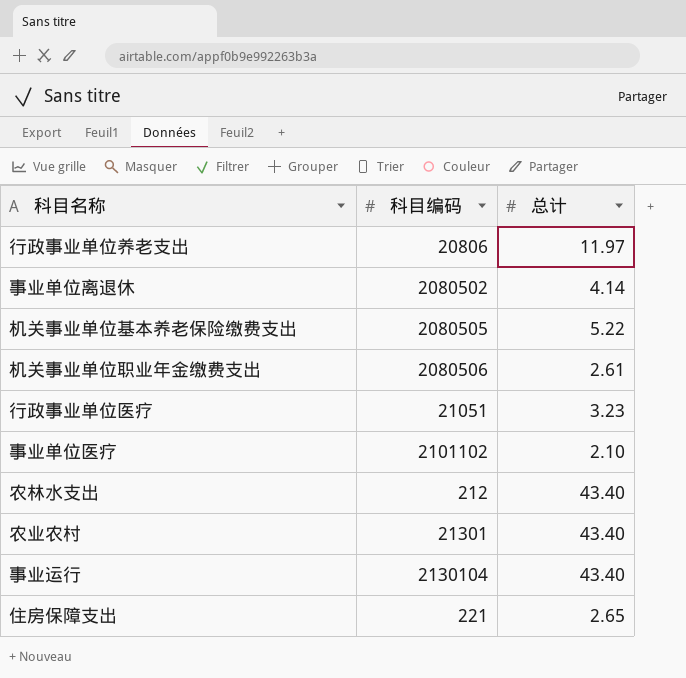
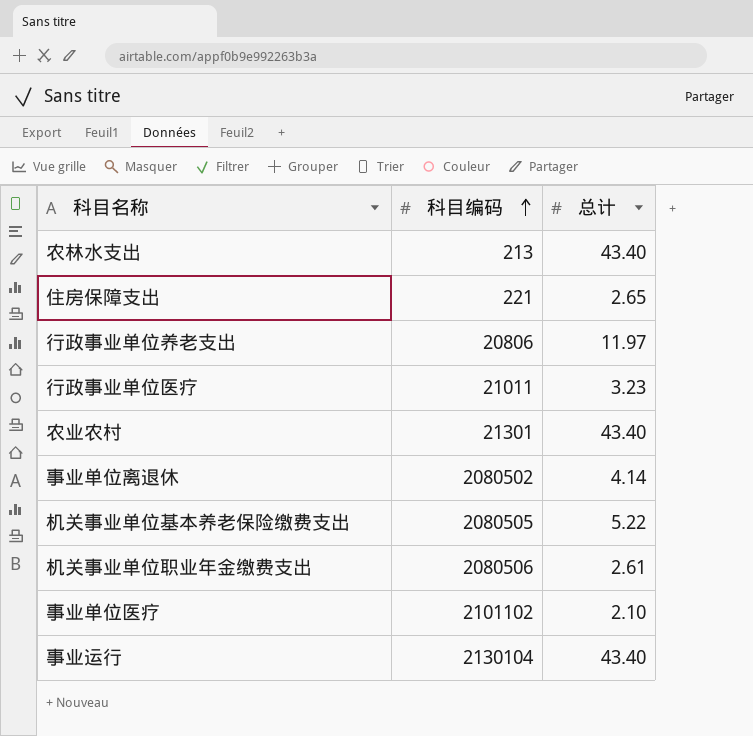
row order: none -> 科目编码 ascending
农林水支出 | 科目编码: 212 -> 213
行政事业单位医疗 | 科目编码: 21051 -> 21011

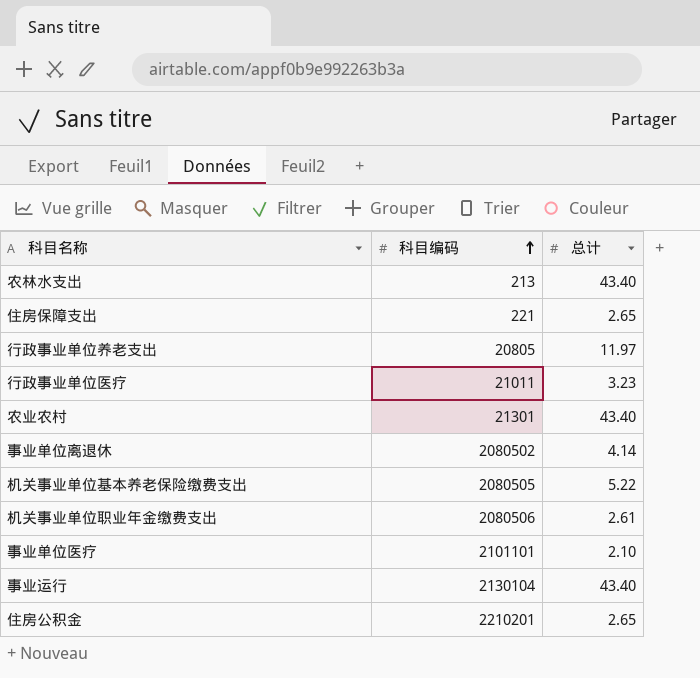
行政事业单位养老支出 | 科目编码: 20806 -> 20805
事业单位医疗 | 科目编码: 2101102 -> 2101101
row 住房公积金: none -> 2210201 | 2.65

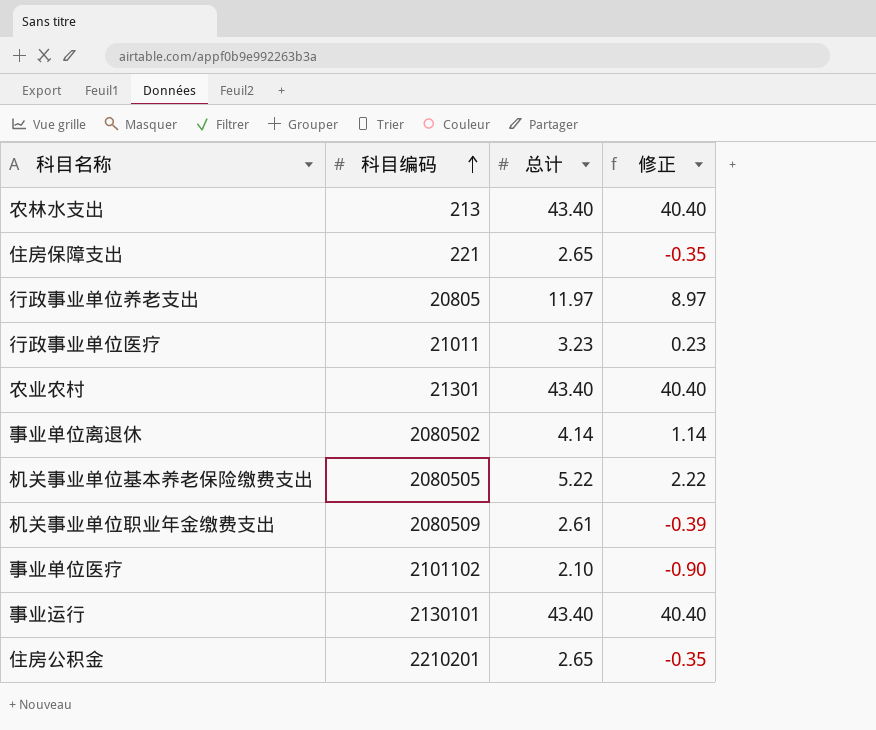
column 修正 | formula: none -> [总计] - 3
机关事业单位职业年金缴费支出 | 科目编码: 2080506 -> 2080509
事业单位医疗 | 科目编码: 2101101 -> 2101102
事业运行 | 科目编码: 2130104 -> 2130101

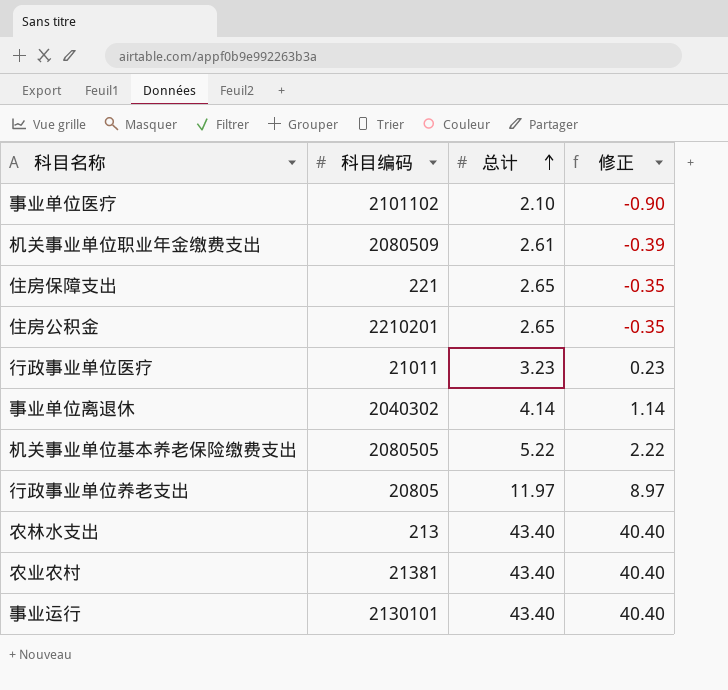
row order: 科目编码 ascending -> 总计 ascending
事业单位离退休 | 科目编码: 2080502 -> 2040302
农业农村 | 科目编码: 21301 -> 21381

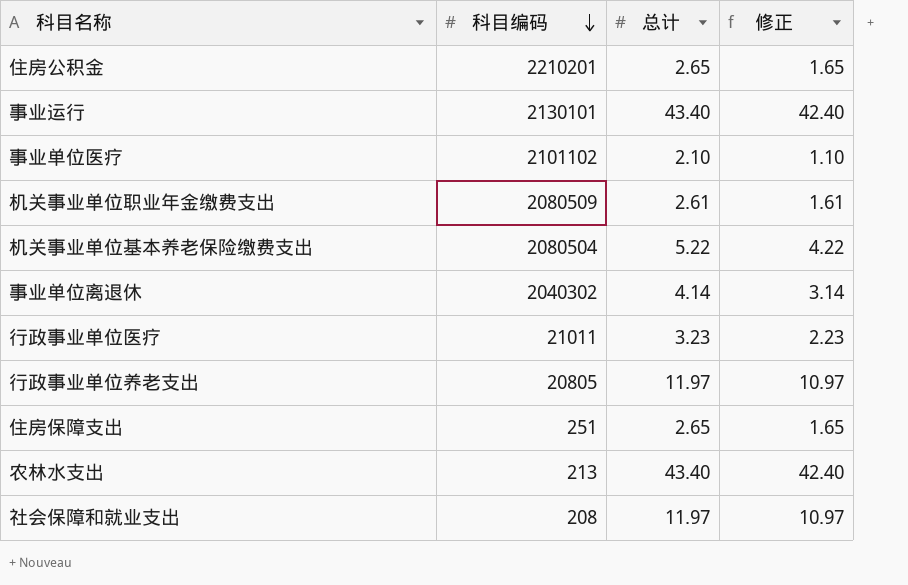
row order: 总计 ascending -> 科目编码 descending
column 修正 | formula: [总计] - 3 -> [总计] - 1
row 农业农村: 21381 | 43.40 | 40.40 -> none
机关事业单位基本养老保险缴费支出 | 科目编码: 2080505 -> 2080504
住房保障支出 | 科目编码: 221 -> 251
row 社会保障和就业支出: none -> 208 | 11.97 | 10.97

